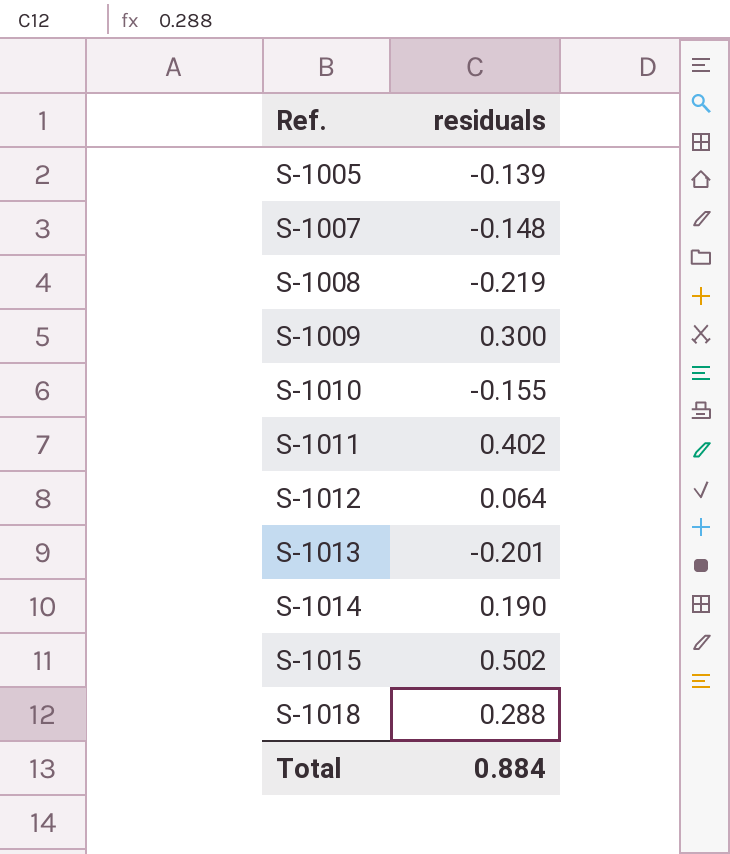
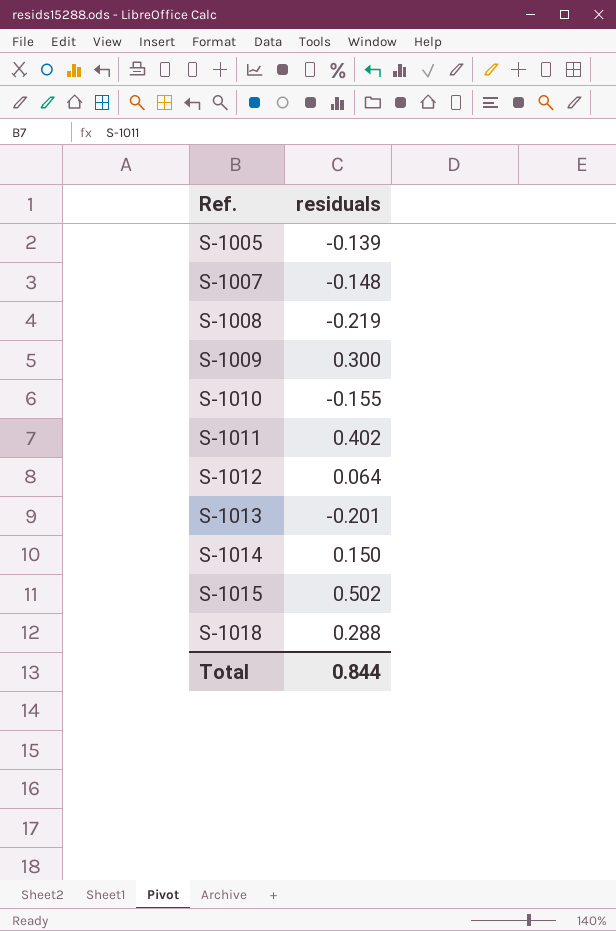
S-1014 | residuals: 0.190 -> 0.150
Total | residuals: 0.884 -> 0.844

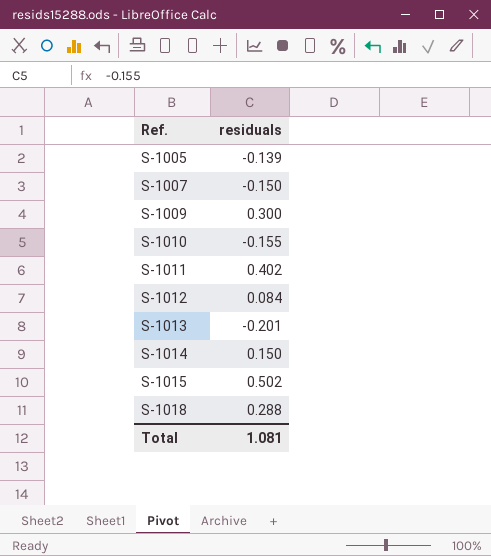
row S-1008: -0.219 -> none
S-1007 | residuals: -0.148 -> -0.150
S-1012 | residuals: 0.064 -> 0.084
Total | residuals: 0.844 -> 1.081

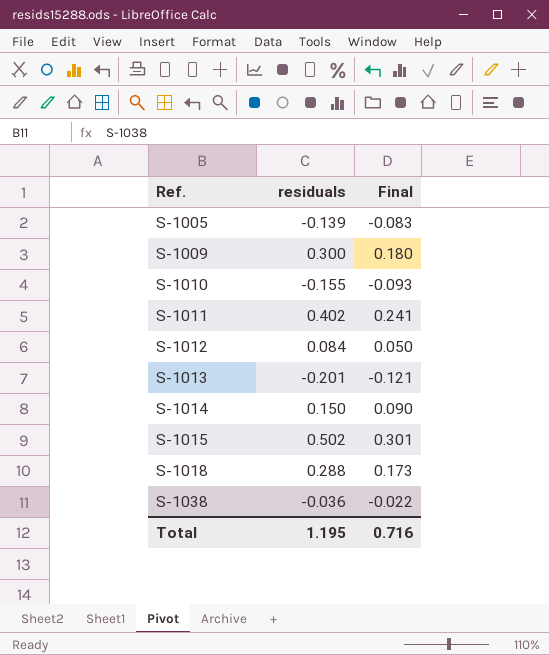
column Final | formula: none -> [residuals] * 0.6
row S-1007: -0.150 -> none
row S-1038: none -> -0.036 | -0.022
Total | residuals: 1.081 -> 1.195

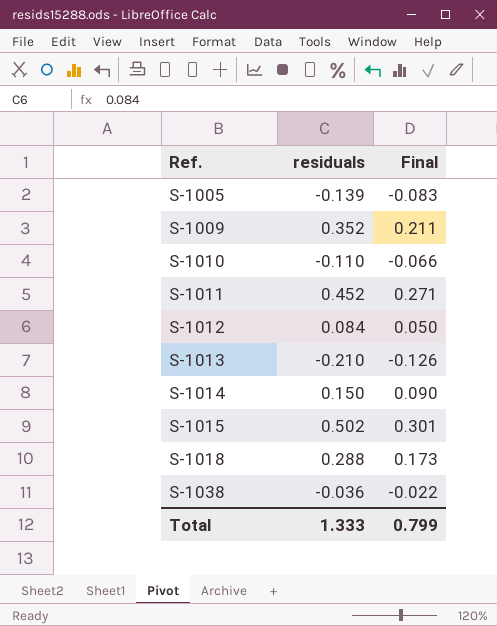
S-1009 | residuals: 0.300 -> 0.352
S-1009 | Final: 0.180 -> 0.211
S-1010 | residuals: -0.155 -> -0.110
S-1010 | Final: -0.093 -> -0.066
S-1011 | residuals: 0.402 -> 0.452
S-1011 | Final: 0.241 -> 0.271
S-1013 | residuals: -0.201 -> -0.210
S-1013 | Final: -0.121 -> -0.126
Total | residuals: 1.195 -> 1.333
Total | Final: 0.716 -> 0.799

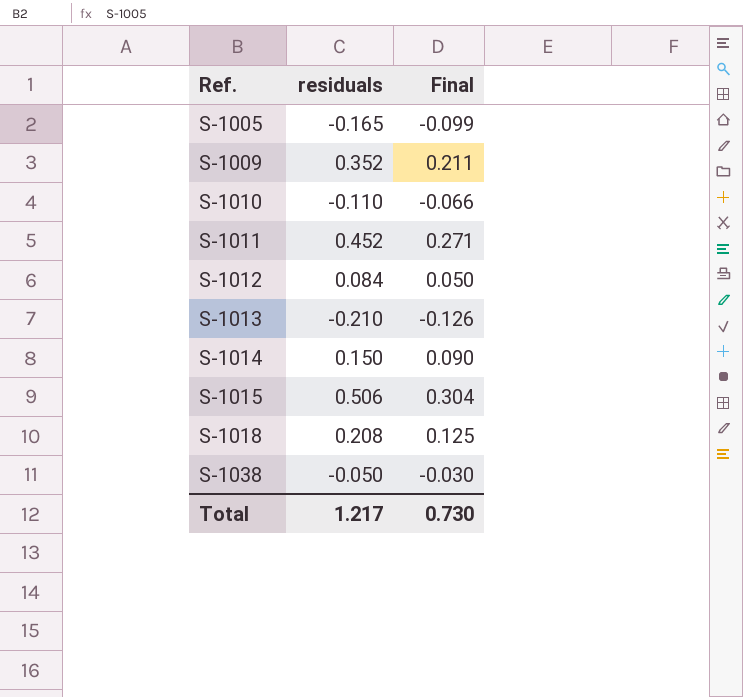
S-1005 | residuals: -0.139 -> -0.165
S-1005 | Final: -0.083 -> -0.099
S-1015 | residuals: 0.502 -> 0.506
S-1015 | Final: 0.301 -> 0.304
S-1018 | residuals: 0.288 -> 0.208
S-1018 | Final: 0.173 -> 0.125
S-1038 | residuals: -0.036 -> -0.050
S-1038 | Final: -0.022 -> -0.030
Total | residuals: 1.333 -> 1.217
Total | Final: 0.799 -> 0.730

